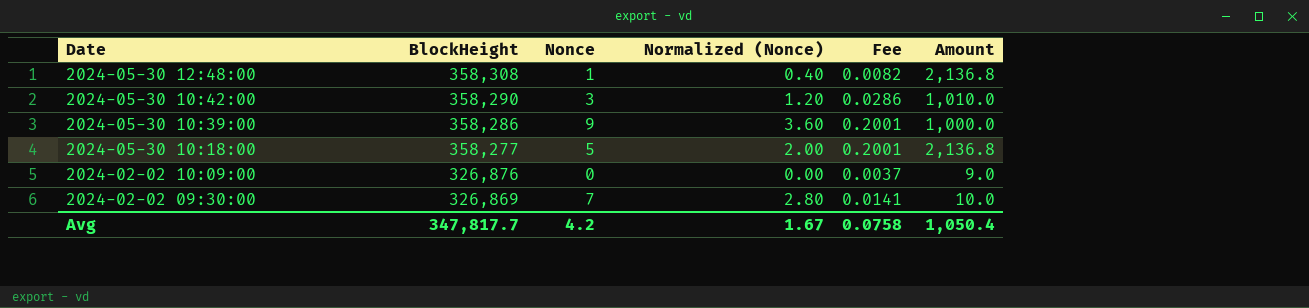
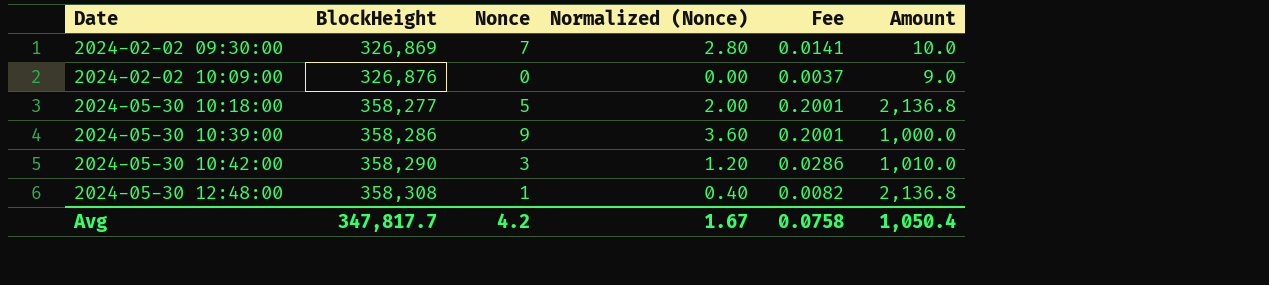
row order: Date descending -> Date ascending

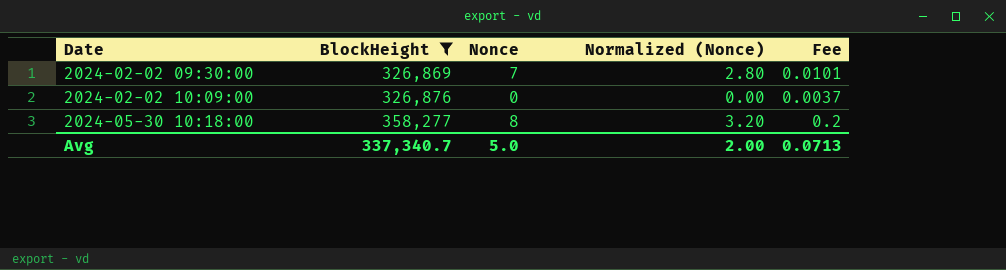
filter: none -> BlockHeight <= 358,277
column Amount | position: 6 -> none
2024-02-02 09:30:00 | Fee: 0.0141 -> 0.0101
2024-05-30 10:18:00 | Nonce: 5 -> 8
2024-05-30 10:18:00 | Normalized (Nonce): 2.00 -> 3.20
2024-05-30 10:18:00 | Fee: 0.2001 -> 0.2
Avg | BlockHeight: 347,817.7 -> 337,340.7
Avg | Nonce: 4.2 -> 5.0
Avg | Normalized (Nonce): 1.67 -> 2.00
Avg | Fee: 0.0758 -> 0.0713

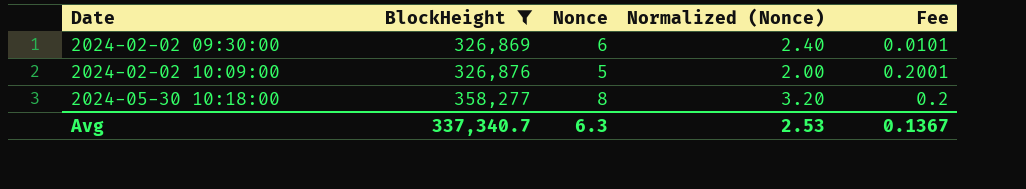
2024-02-02 09:30:00 | Nonce: 7 -> 6
2024-02-02 09:30:00 | Normalized (Nonce): 2.80 -> 2.40
2024-02-02 10:09:00 | Nonce: 0 -> 5
2024-02-02 10:09:00 | Normalized (Nonce): 0.00 -> 2.00
2024-02-02 10:09:00 | Fee: 0.0037 -> 0.2001
Avg | Nonce: 5.0 -> 6.3
Avg | Normalized (Nonce): 2.00 -> 2.53
Avg | Fee: 0.0713 -> 0.1367

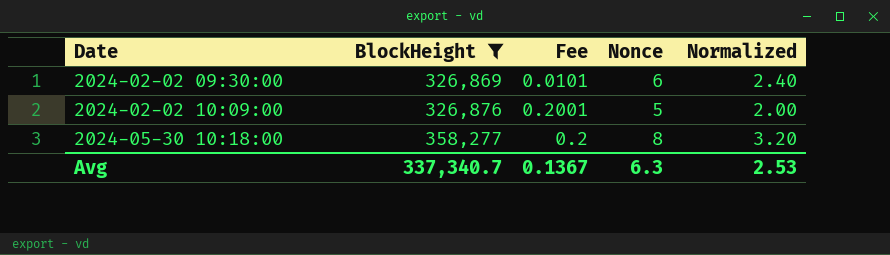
column Fee | position: 5 -> 3
column name: Normalized (Nonce) -> Normalized

